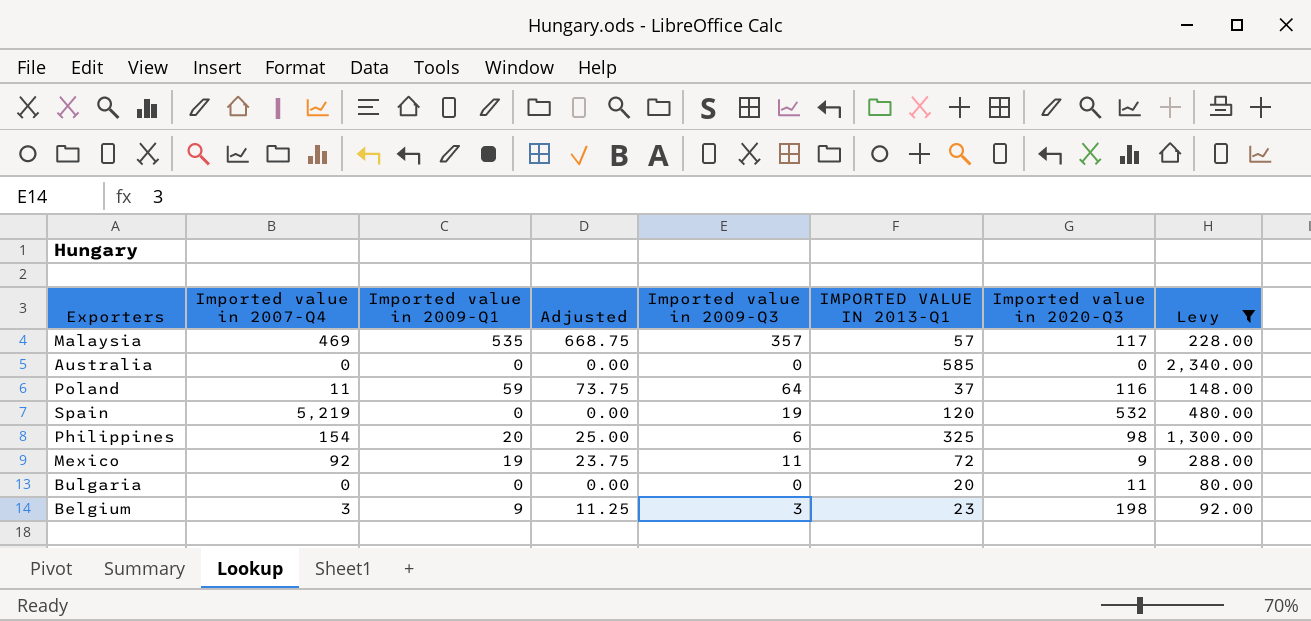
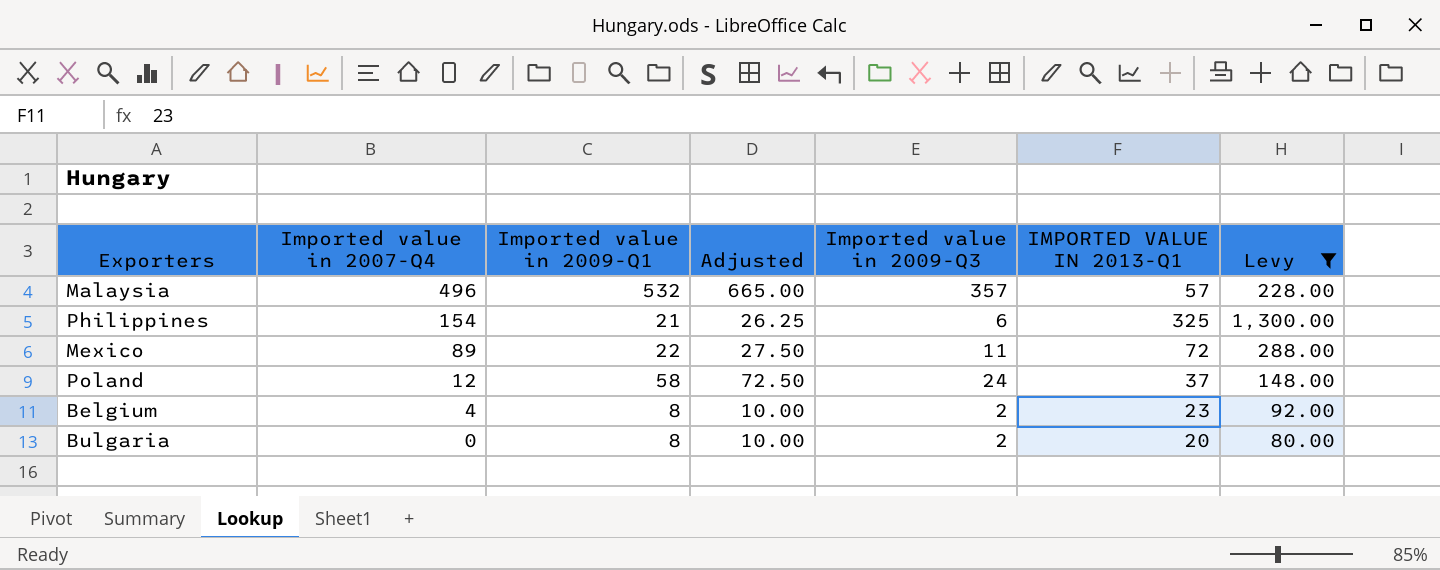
row order: none -> Imported value in 2007-Q4 descending
column Imported value in 2020-Q3 | position: 7 -> none
row Australia: 0 | 0 | 0.00 | 0 | 585 | 0 | 2,340.00 -> none
row Spain: 5,219 | 0 | 0.00 | 19 | 120 | 532 | 480.00 -> none
Malaysia | Imported value in 2007-Q4: 469 -> 496
Malaysia | Imported value in 2009-Q1: 535 -> 532
Malaysia | Adjusted: 668.75 -> 665.00
Philippines | Imported value in 2009-Q1: 20 -> 21
Philippines | Adjusted: 25.00 -> 26.25
Mexico | Imported value in 2007-Q4: 92 -> 89
Mexico | Imported value in 2009-Q1: 19 -> 22
Mexico | Adjusted: 23.75 -> 27.50
Poland | Imported value in 2007-Q4: 11 -> 12
Poland | Imported value in 2009-Q1: 59 -> 58
Poland | Adjusted: 73.75 -> 72.50
Poland | Imported value in 2009-Q3: 64 -> 24
Belgium | Imported value in 2007-Q4: 3 -> 4
Belgium | Imported value in 2009-Q1: 9 -> 8
Belgium | Adjusted: 11.25 -> 10.00
Belgium | Imported value in 2009-Q3: 3 -> 2
Bulgaria | Imported value in 2009-Q1: 0 -> 8
Bulgaria | Adjusted: 0.00 -> 10.00
Bulgaria | Imported value in 2009-Q3: 0 -> 2

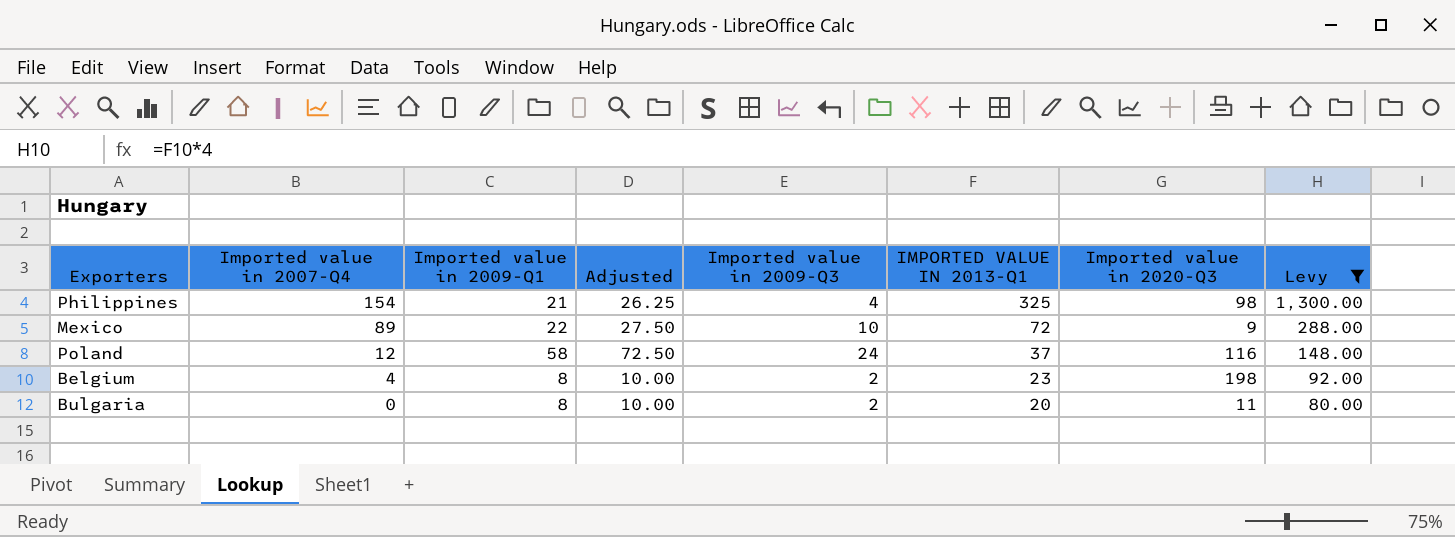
column Imported value in 2020-Q3 | position: none -> 7
row Malaysia: 496 | 532 | 665.00 | 357 | 57 | 228.00 -> none
Philippines | Imported value in 2009-Q3: 6 -> 4
Mexico | Imported value in 2009-Q3: 11 -> 10

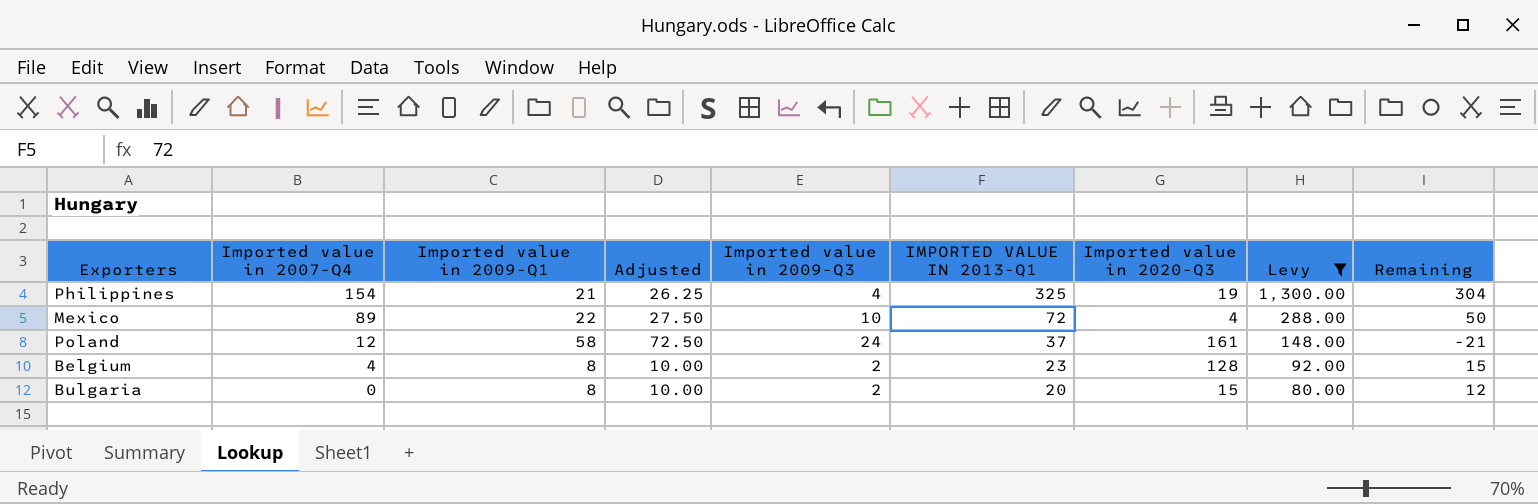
column Remaining | formula: none -> [IMPORTED VALUE IN 2013-Q1] - [Imported value in 2009-Q1]
Philippines | Imported value in 2020-Q3: 98 -> 19
Mexico | Imported value in 2020-Q3: 9 -> 4
Poland | Imported value in 2020-Q3: 116 -> 161
Belgium | Imported value in 2020-Q3: 198 -> 128
Bulgaria | Imported value in 2020-Q3: 11 -> 15

